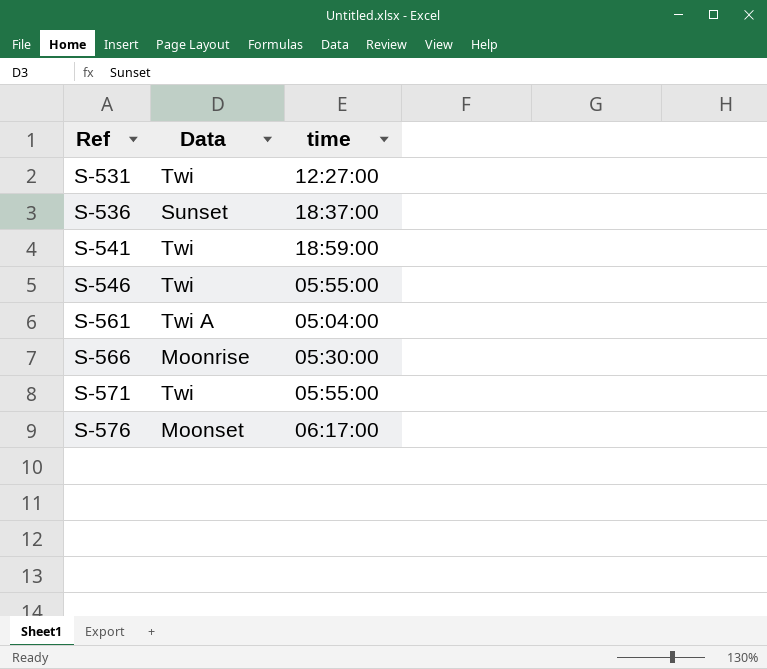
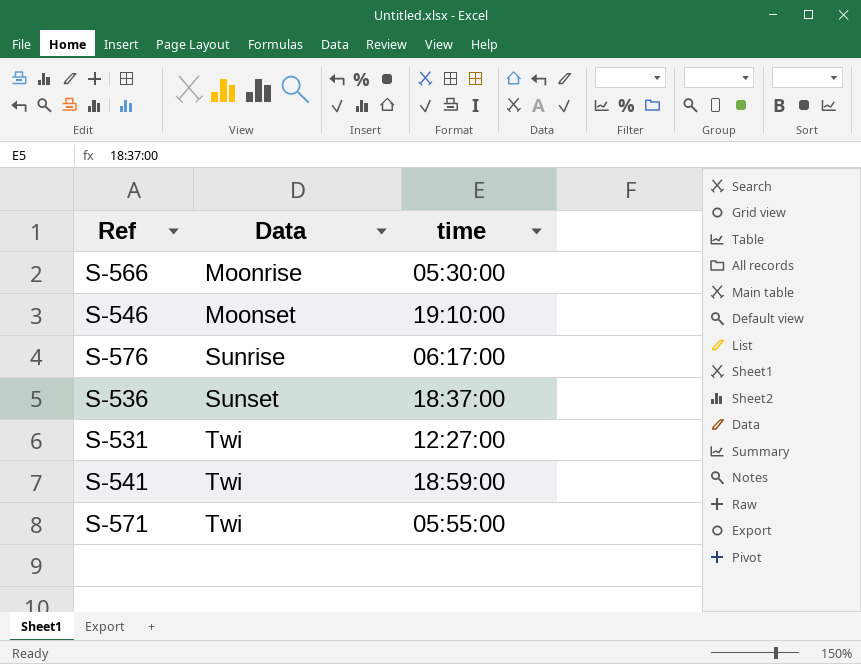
row order: Ref ascending -> Data ascending
row S-561: Twi A | 05:04:00 -> none
S-546 | Data: Twi -> Moonset
S-546 | time: 05:55:00 -> 19:10:00
S-576 | Data: Moonset -> Sunrise

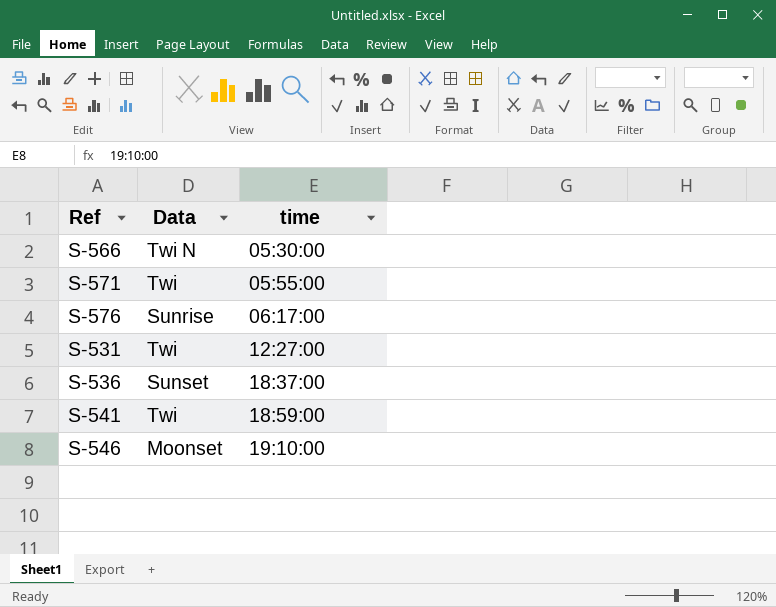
row order: Data ascending -> time ascending
S-566 | Data: Moonrise -> Twi N

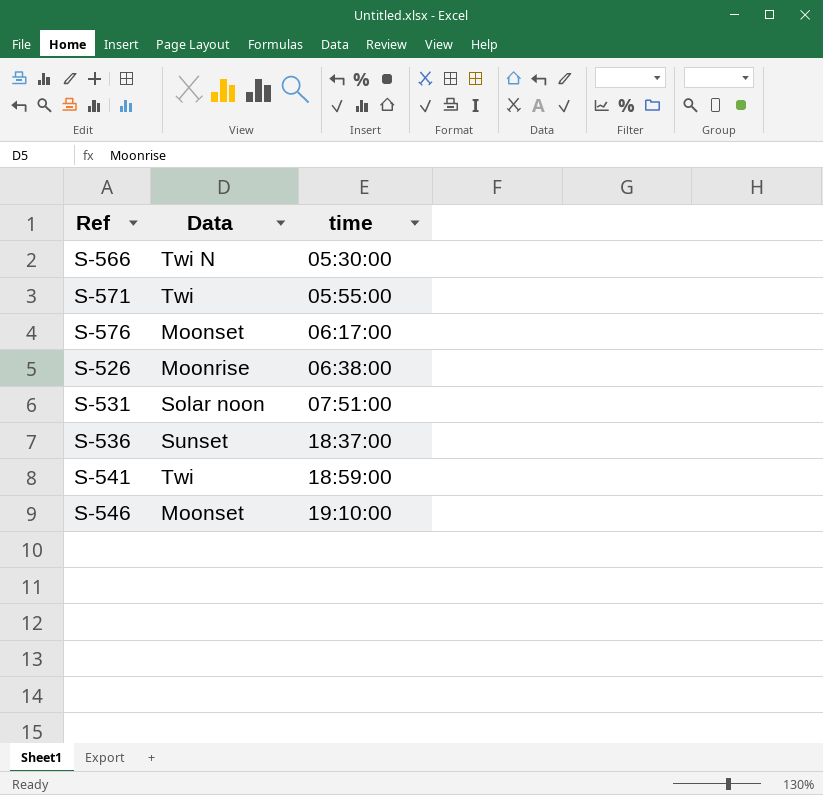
S-576 | Data: Sunrise -> Moonset
row S-526: none -> Moonrise | 06:38:00
S-531 | Data: Twi -> Solar noon
S-531 | time: 12:27:00 -> 07:51:00

